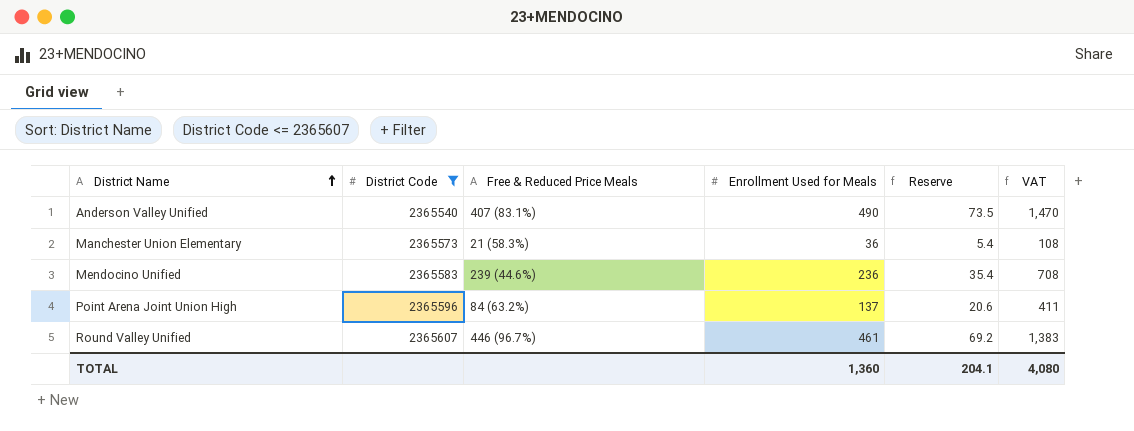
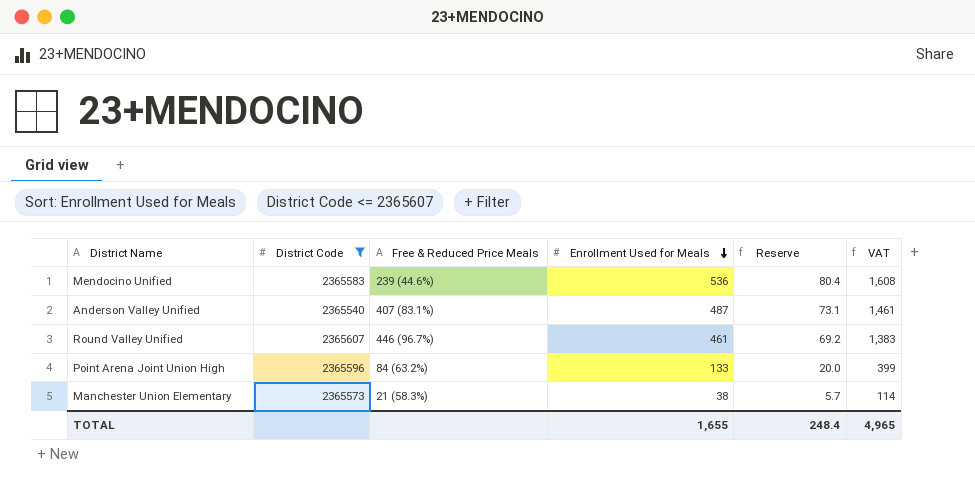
row order: District Name ascending -> Enrollment Used for Meals descending
Mendocino Unified | Enrollment Used for Meals: 236 -> 536
Mendocino Unified | Reserve: 35.4 -> 80.4
Mendocino Unified | VAT: 708 -> 1,608
Anderson Valley Unified | Enrollment Used for Meals: 490 -> 487
Anderson Valley Unified | Reserve: 73.5 -> 73.1
Anderson Valley Unified | VAT: 1,470 -> 1,461
Point Arena Joint Union High | Enrollment Used for Meals: 137 -> 133
Point Arena Joint Union High | Reserve: 20.6 -> 20.0
Point Arena Joint Union High | VAT: 411 -> 399
Manchester Union Elementary | Enrollment Used for Meals: 36 -> 38
Manchester Union Elementary | Reserve: 5.4 -> 5.7
Manchester Union Elementary | VAT: 108 -> 114
TOTAL | Enrollment Used for Meals: 1,360 -> 1,655
TOTAL | Reserve: 204.1 -> 248.4
TOTAL | VAT: 4,080 -> 4,965

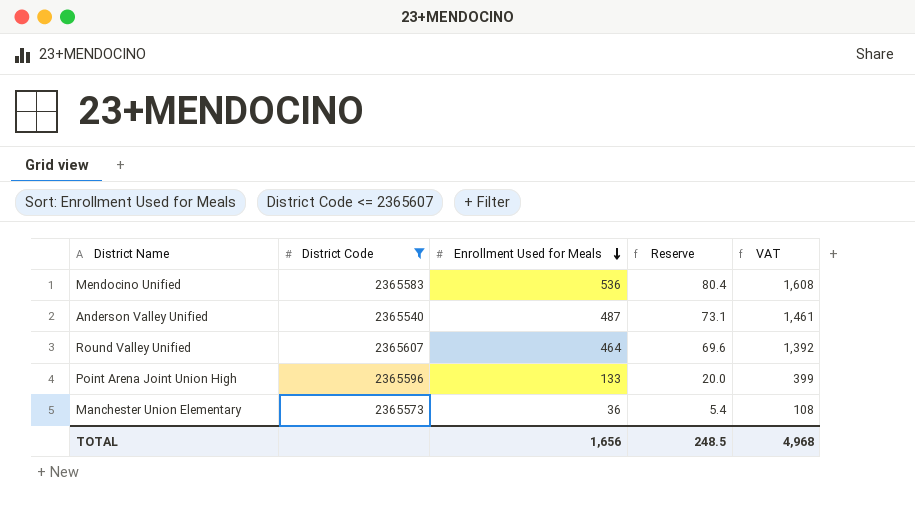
column Free & Reduced Price Meals | position: 3 -> none
Round Valley Unified | Enrollment Used for Meals: 461 -> 464
Round Valley Unified | Reserve: 69.2 -> 69.6
Round Valley Unified | VAT: 1,383 -> 1,392
Manchester Union Elementary | Enrollment Used for Meals: 38 -> 36
Manchester Union Elementary | Reserve: 5.7 -> 5.4
Manchester Union Elementary | VAT: 114 -> 108
TOTAL | Enrollment Used for Meals: 1,655 -> 1,656
TOTAL | Reserve: 248.4 -> 248.5
TOTAL | VAT: 4,965 -> 4,968

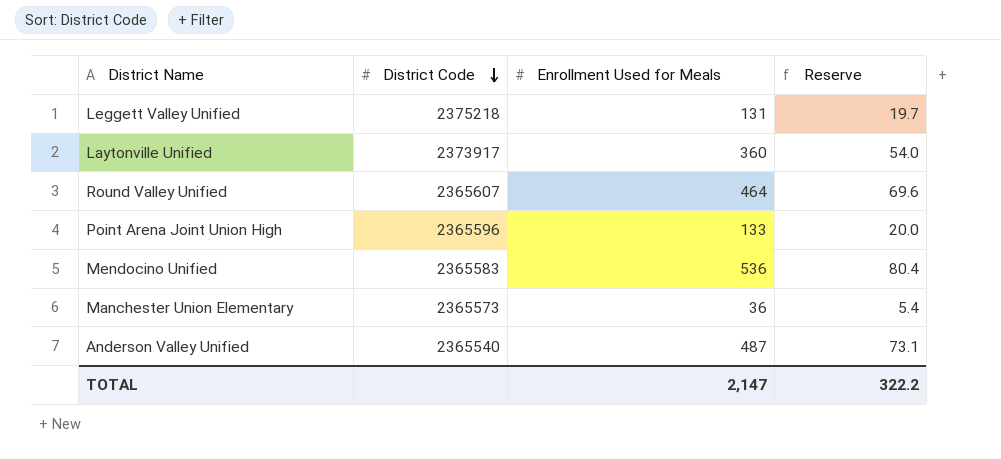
filter: District Code <= 2365607 -> none
row order: Enrollment Used for Meals descending -> District Code descending
column VAT | formula: [Enrollment Used for Meals] * 3 -> none
TOTAL | Enrollment Used for Meals: 1,656 -> 2,147
TOTAL | Reserve: 248.5 -> 322.2

